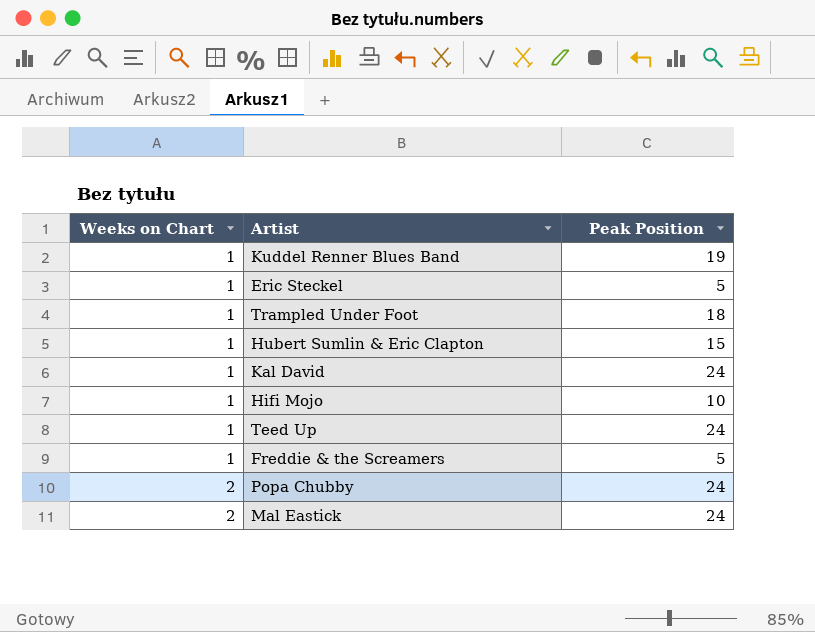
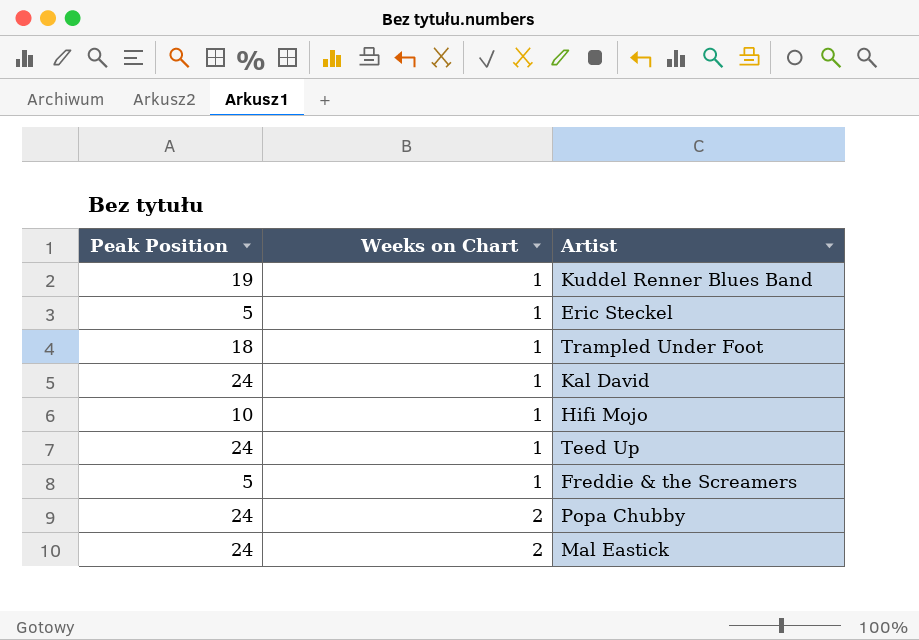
column Peak Position | position: 3 -> 1
row Hubert Sumlin & Eric Clapton: 1 | 15 -> none

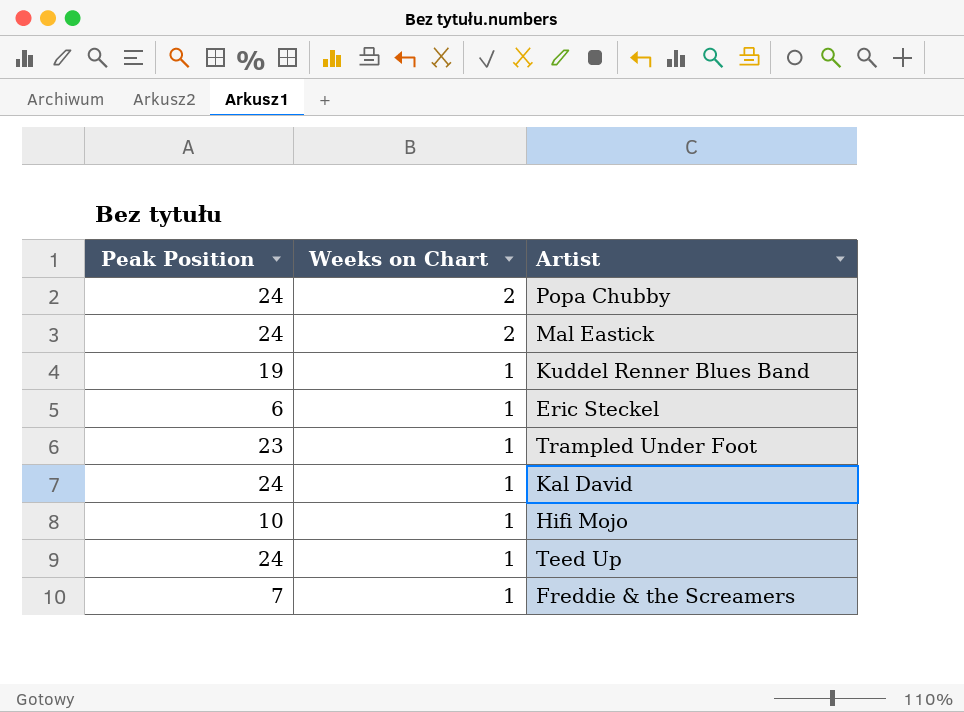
row order: Weeks on Chart ascending -> Weeks on Chart descending
Eric Steckel | Peak Position: 5 -> 6
Trampled Under Foot | Peak Position: 18 -> 23
Freddie & the Screamers | Peak Position: 5 -> 7

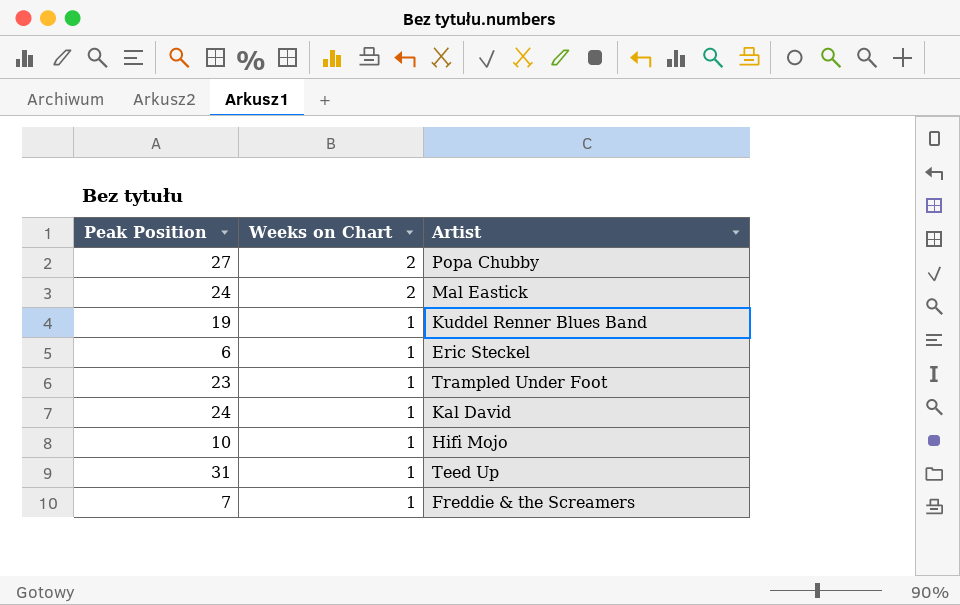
Popa Chubby | Peak Position: 24 -> 27
Teed Up | Peak Position: 24 -> 31

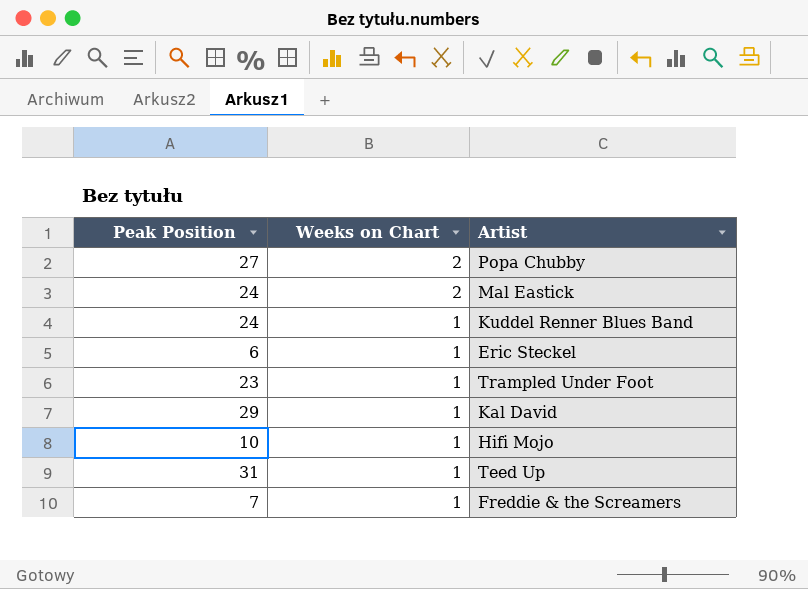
Kuddel Renner Blues Band | Peak Position: 19 -> 24
Kal David | Peak Position: 24 -> 29

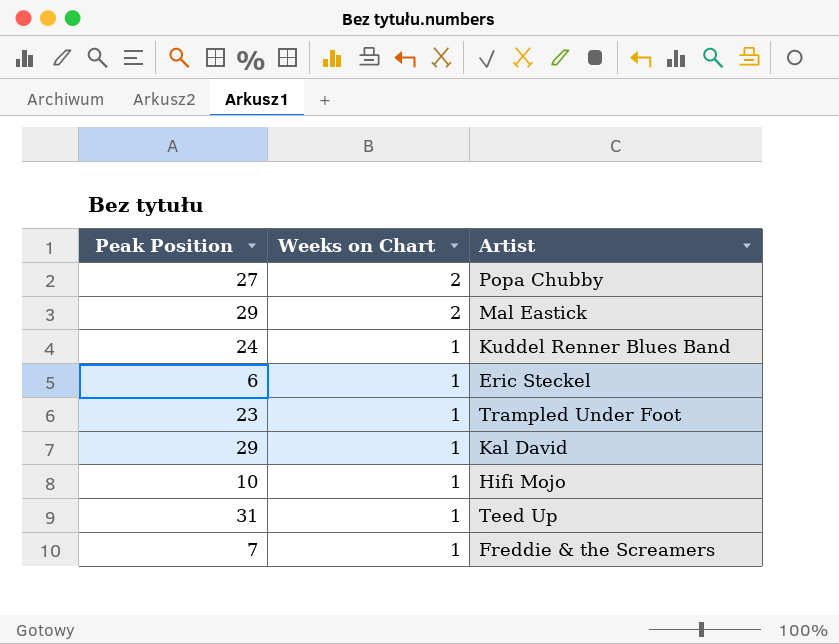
Mal Eastick | Peak Position: 24 -> 29

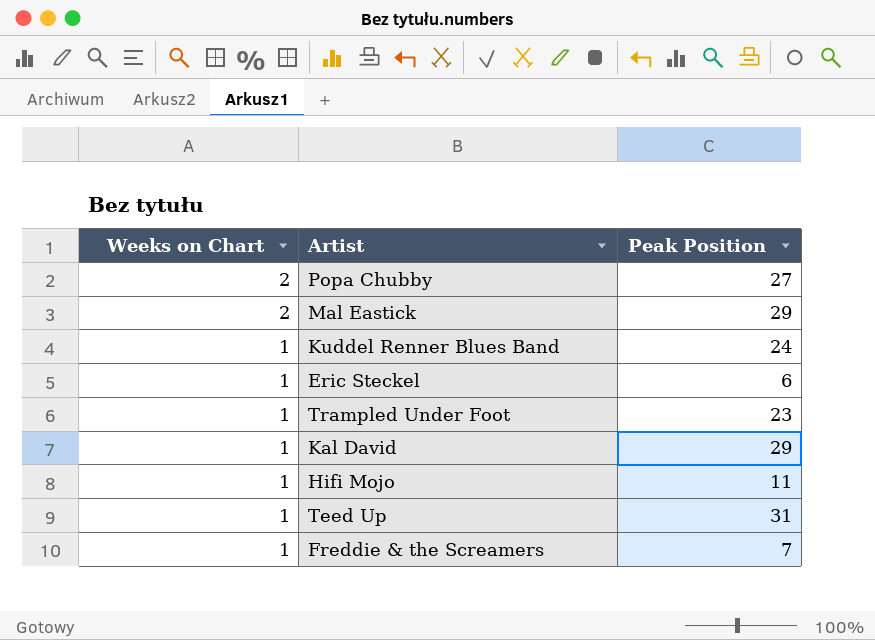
column Peak Position | position: 1 -> 3
Hifi Mojo | Peak Position: 10 -> 11

